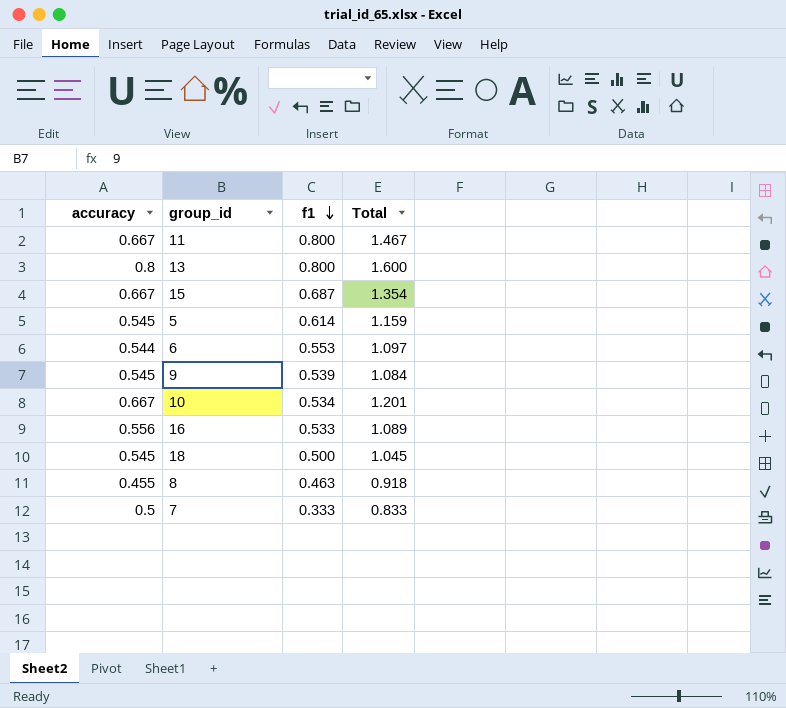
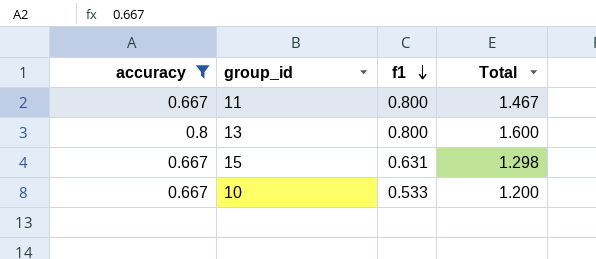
filter: none -> accuracy >= 0.667
15 | f1: 0.687 -> 0.631
15 | Total: 1.354 -> 1.298
10 | f1: 0.534 -> 0.533
10 | Total: 1.201 -> 1.200

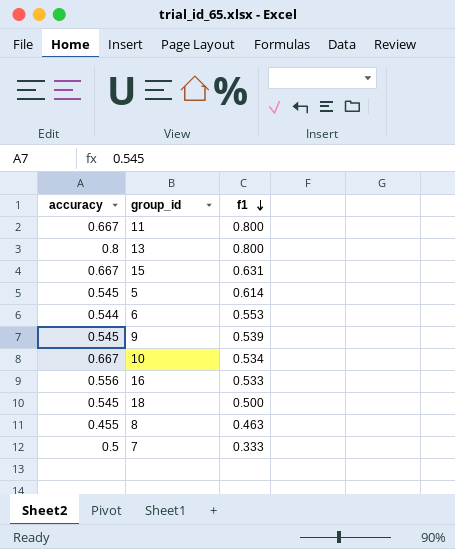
filter: accuracy >= 0.667 -> none
column Total | formula: [accuracy] + [f1] -> none
10 | f1: 0.533 -> 0.534

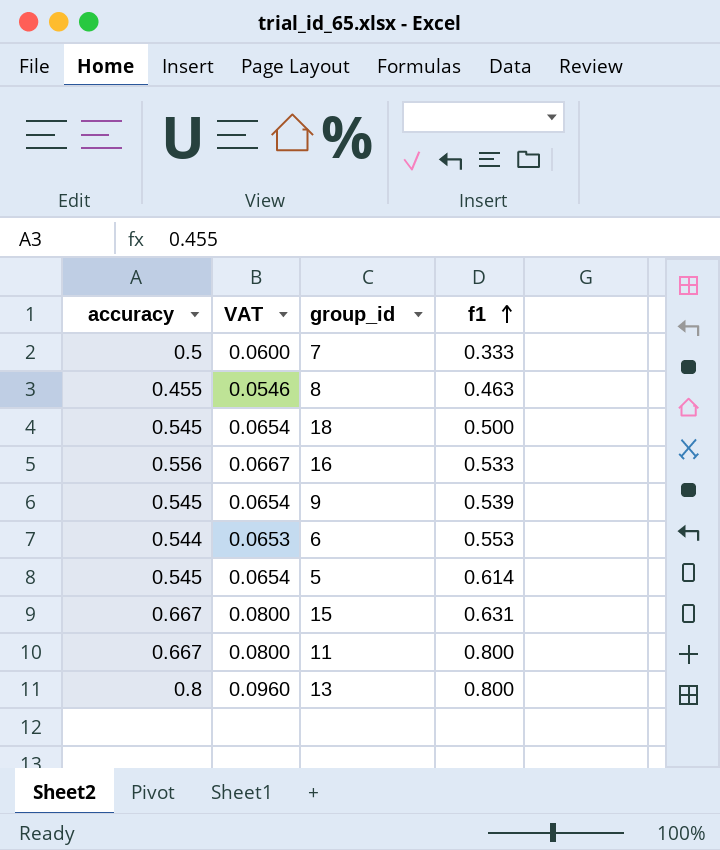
row order: f1 descending -> f1 ascending
column VAT | formula: none -> [accuracy] * 0.12
row 10: 0.667 | 0.534 -> none

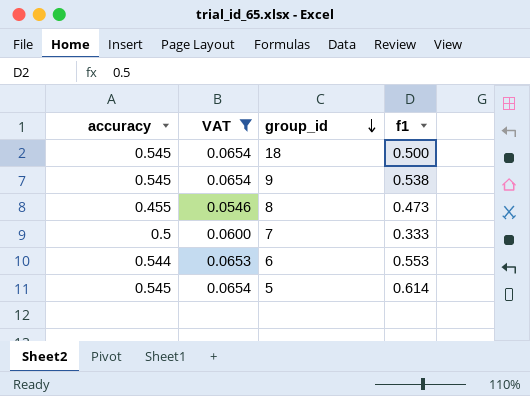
filter: none -> VAT <= 0.0654
row order: f1 ascending -> group_id descending
9 | f1: 0.539 -> 0.538
8 | f1: 0.463 -> 0.473

